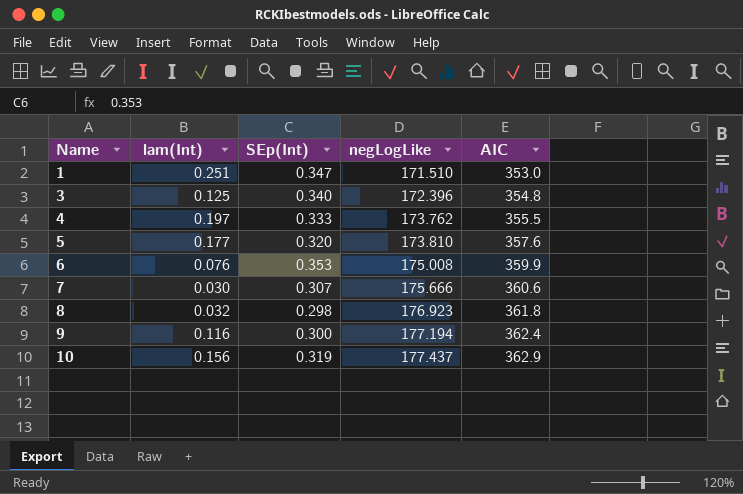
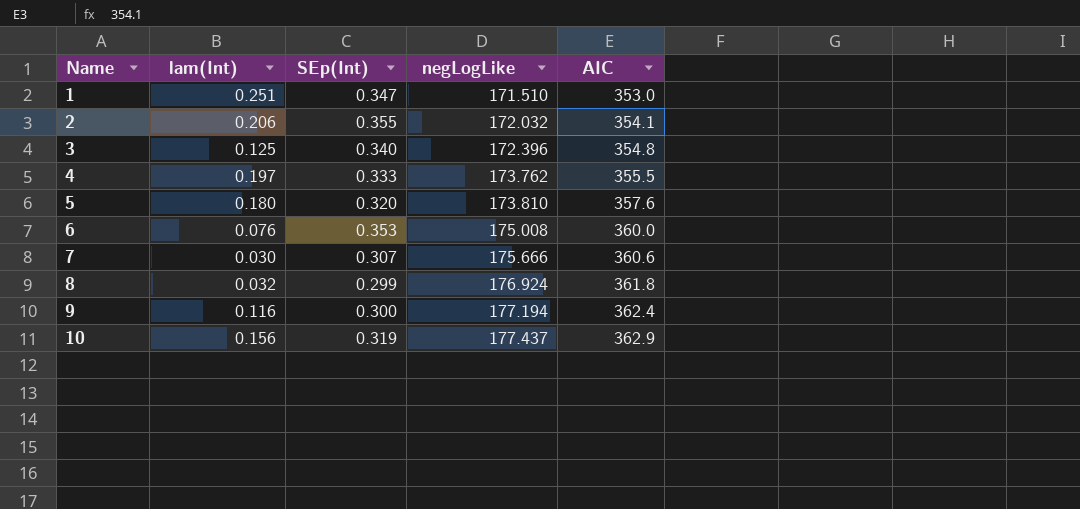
row 2: none -> 0.206 | 0.355 | 172.032 | 354.1
5 | lam(Int): 0.177 -> 0.180
6 | AIC: 359.9 -> 360.0
8 | SEp(Int): 0.298 -> 0.299
8 | negLogLike: 176.923 -> 176.924

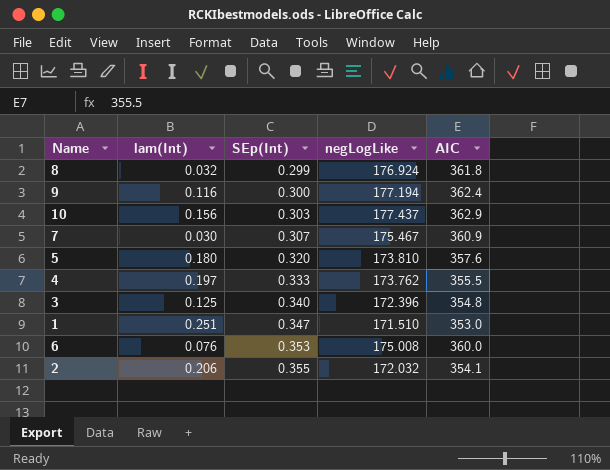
row order: Name ascending -> SEp(Int) ascending
10 | SEp(Int): 0.319 -> 0.303
7 | negLogLike: 175.666 -> 175.467
7 | AIC: 360.6 -> 360.9

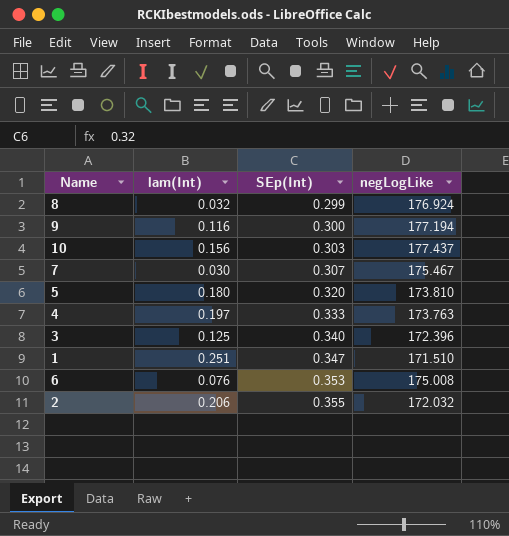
column AIC | position: 5 -> none
4 | negLogLike: 173.762 -> 173.763

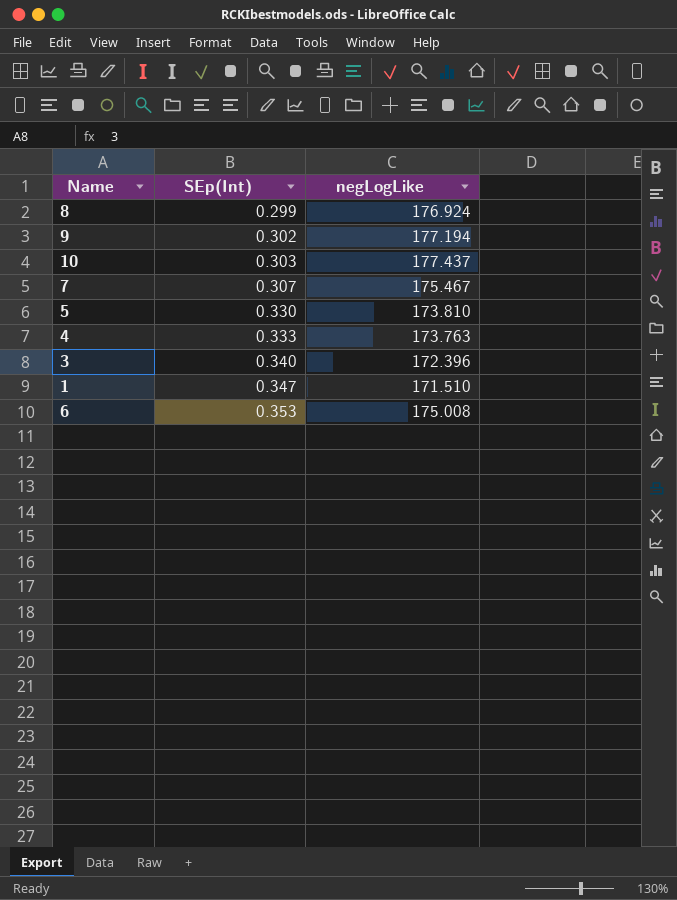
column lam(Int) | position: 2 -> none
row 2: 0.206 | 0.355 | 172.032 -> none
9 | SEp(Int): 0.300 -> 0.302
5 | SEp(Int): 0.320 -> 0.330

